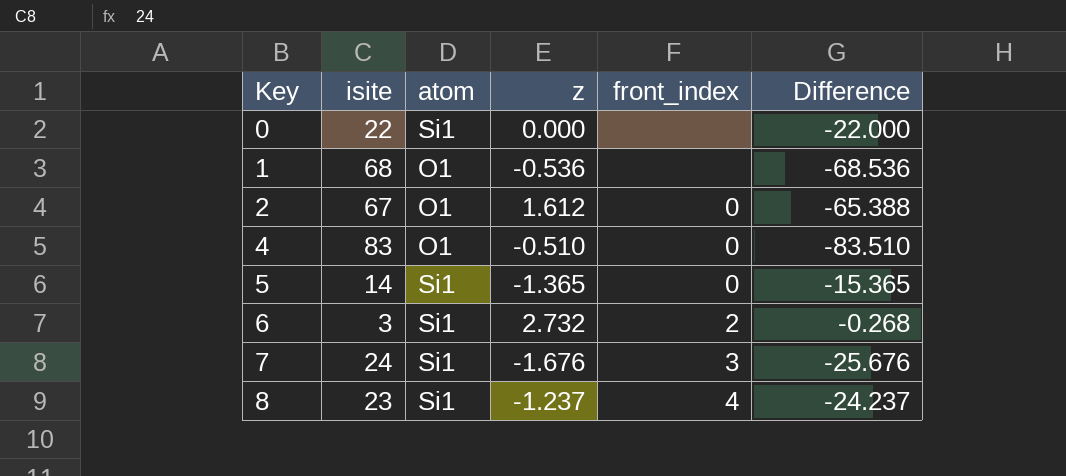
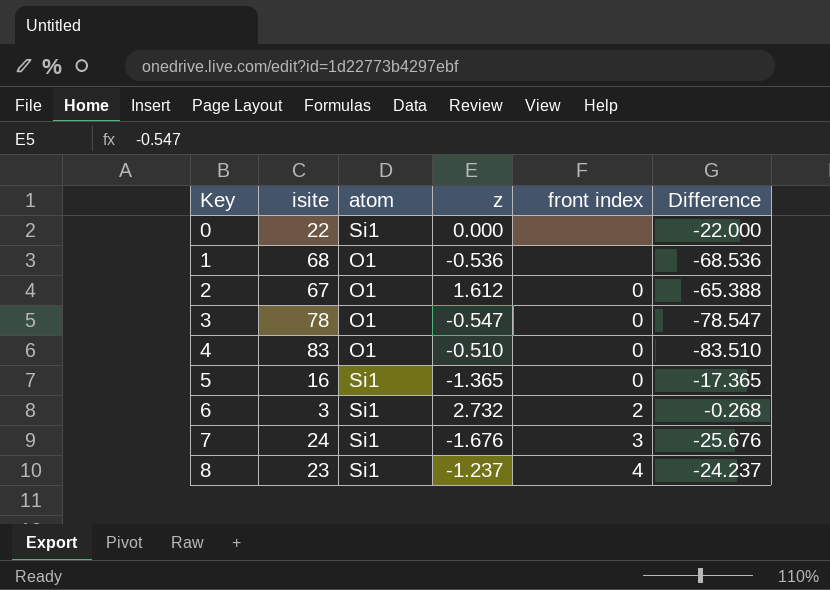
column name: front_index -> front index
row 3: none -> 78 | O1 | -0.547 | 0 | -78.547
5 | isite: 14 -> 16
5 | Difference: -15.365 -> -17.365

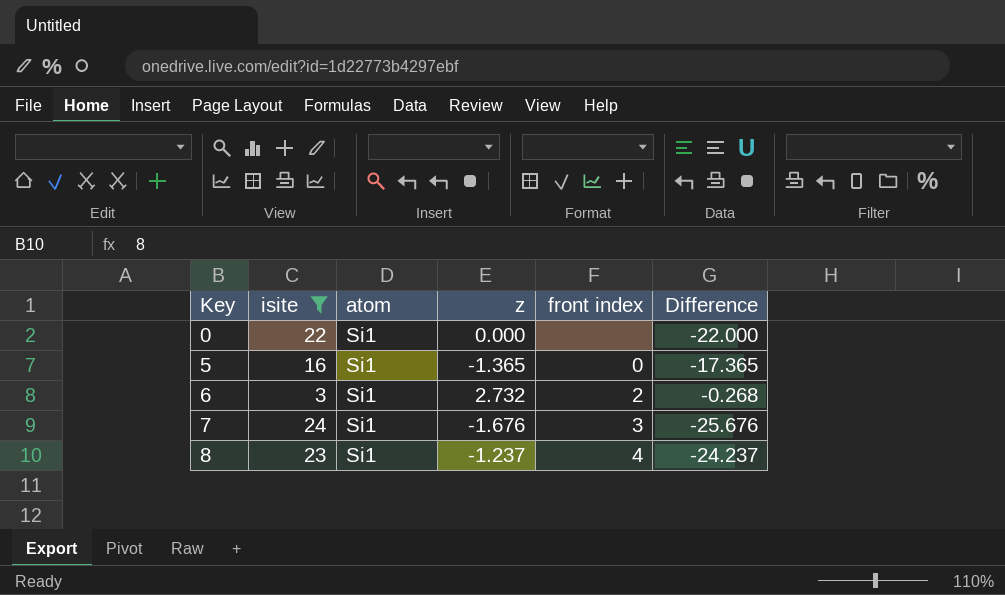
filter: none -> isite <= 24

